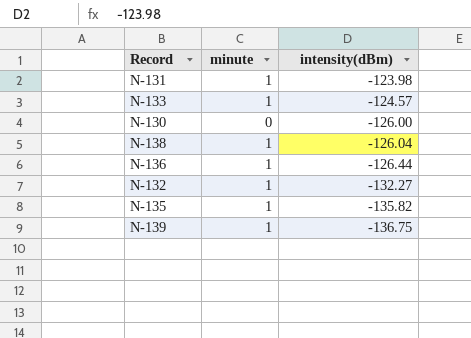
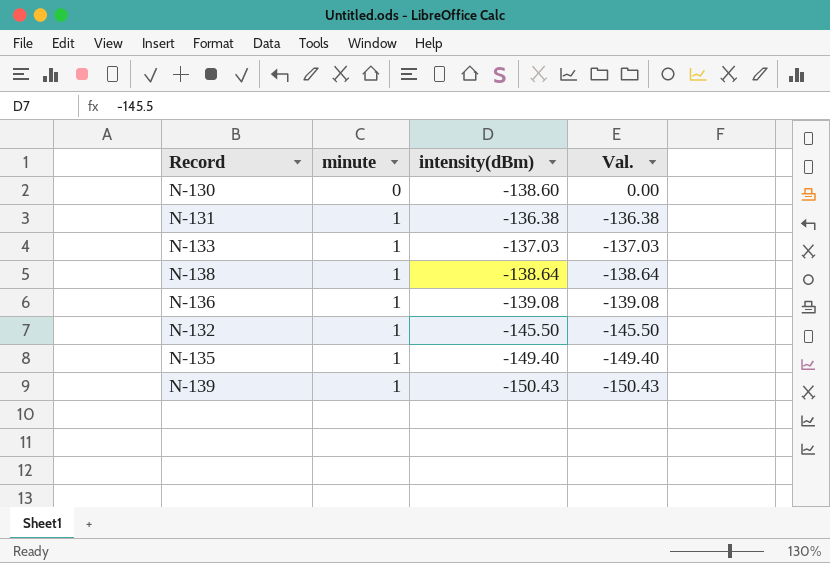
row order: intensity(dBm) descending -> minute ascending
column Val. | formula: none -> [minute] * [intensity(dBm)]
N-130 | intensity(dBm): -126.00 -> -138.60
N-131 | intensity(dBm): -123.98 -> -136.38
N-133 | intensity(dBm): -124.57 -> -137.03
N-138 | intensity(dBm): -126.04 -> -138.64
N-136 | intensity(dBm): -126.44 -> -139.08
N-132 | intensity(dBm): -132.27 -> -145.50
N-135 | intensity(dBm): -135.82 -> -149.40
N-139 | intensity(dBm): -136.75 -> -150.43

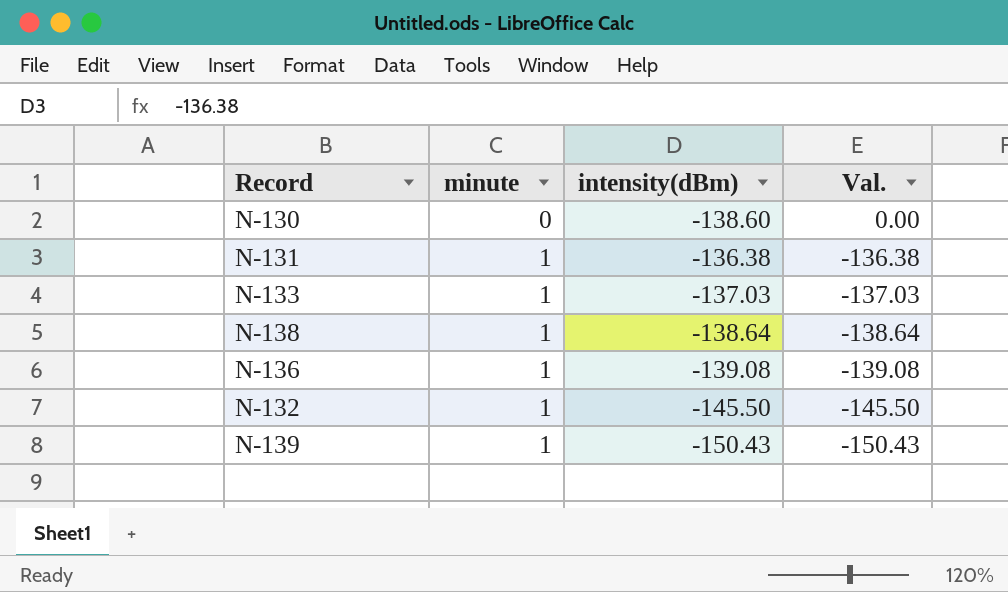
row N-135: 1 | -149.40 | -149.40 -> none

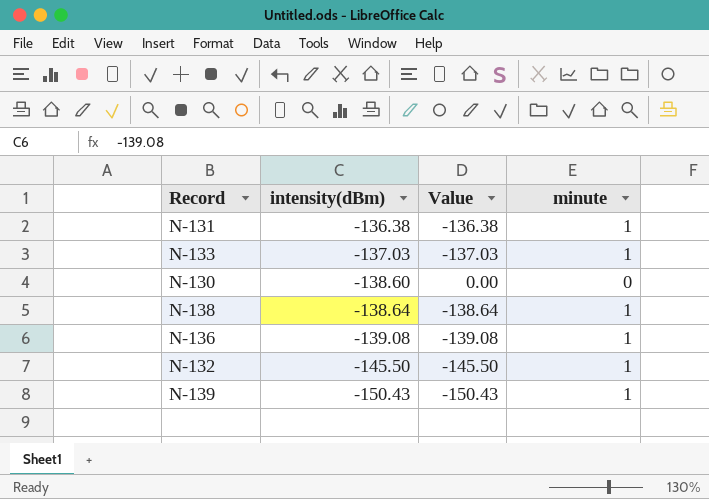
row order: minute ascending -> intensity(dBm) descending
column name: Val. -> Value
column minute | position: 2 -> 4

